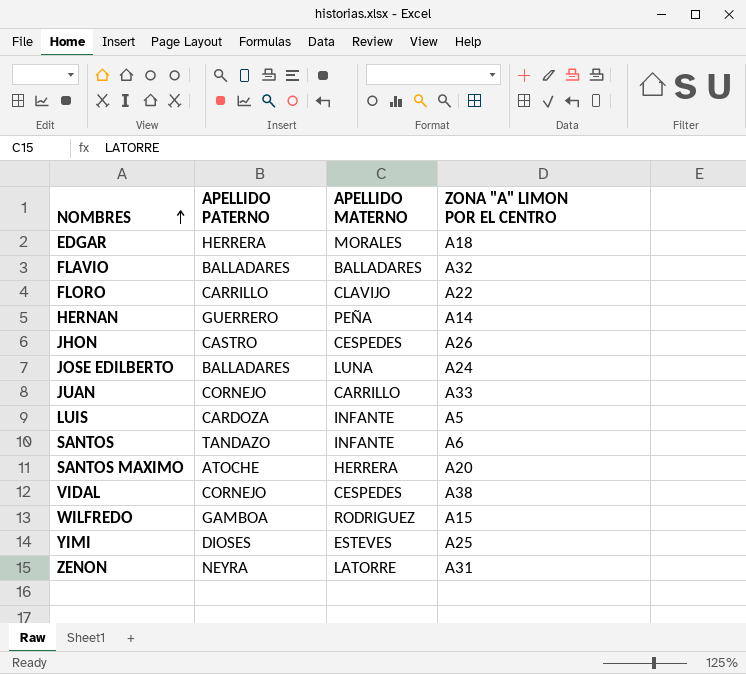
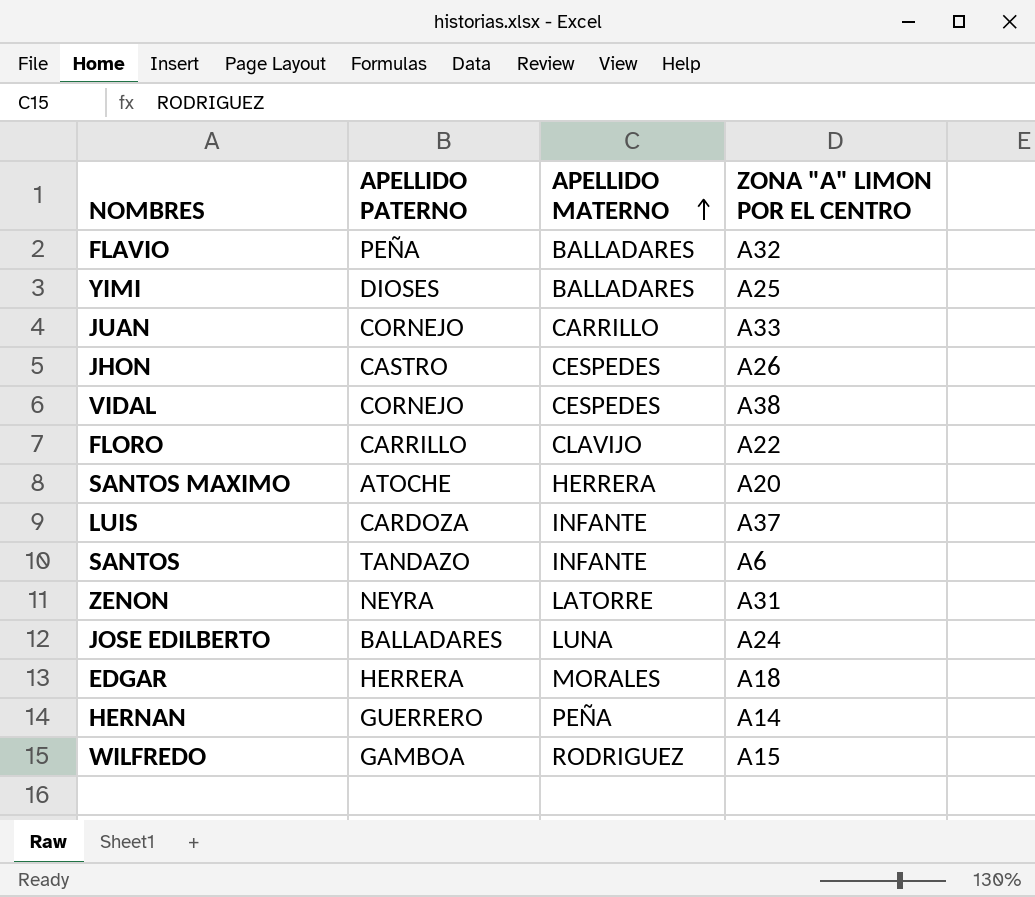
row order: NOMBRES ascending -> APELLIDO MATERNO ascending
FLAVIO | APELLIDO PATERNO: BALLADARES -> PEÑA
YIMI | APELLIDO MATERNO: ESTEVES -> BALLADARES
LUIS | ZONA "A" LIMON POR EL CENTRO: A5 -> A37

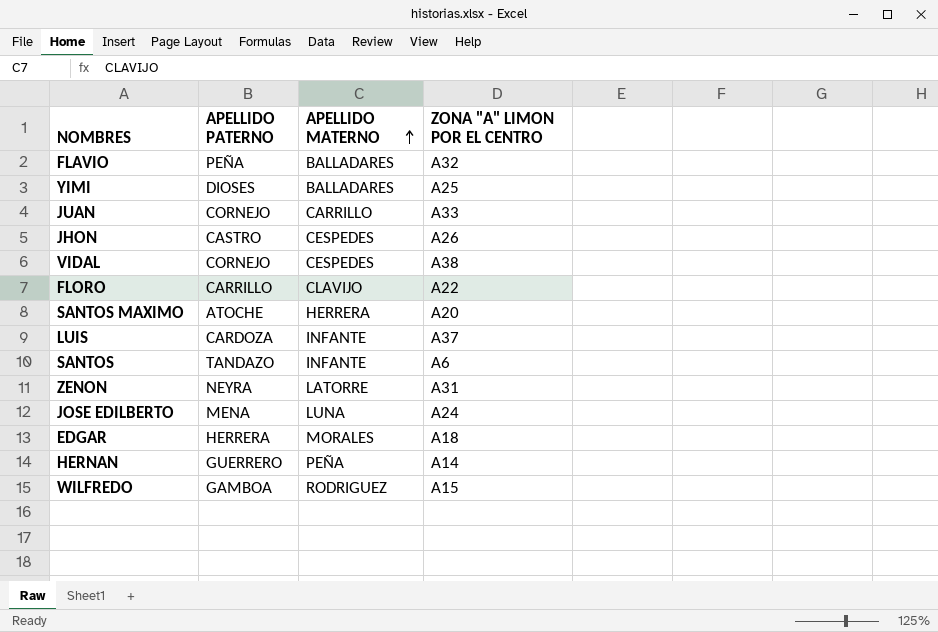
JOSE EDILBERTO | APELLIDO PATERNO: BALLADARES -> MENA

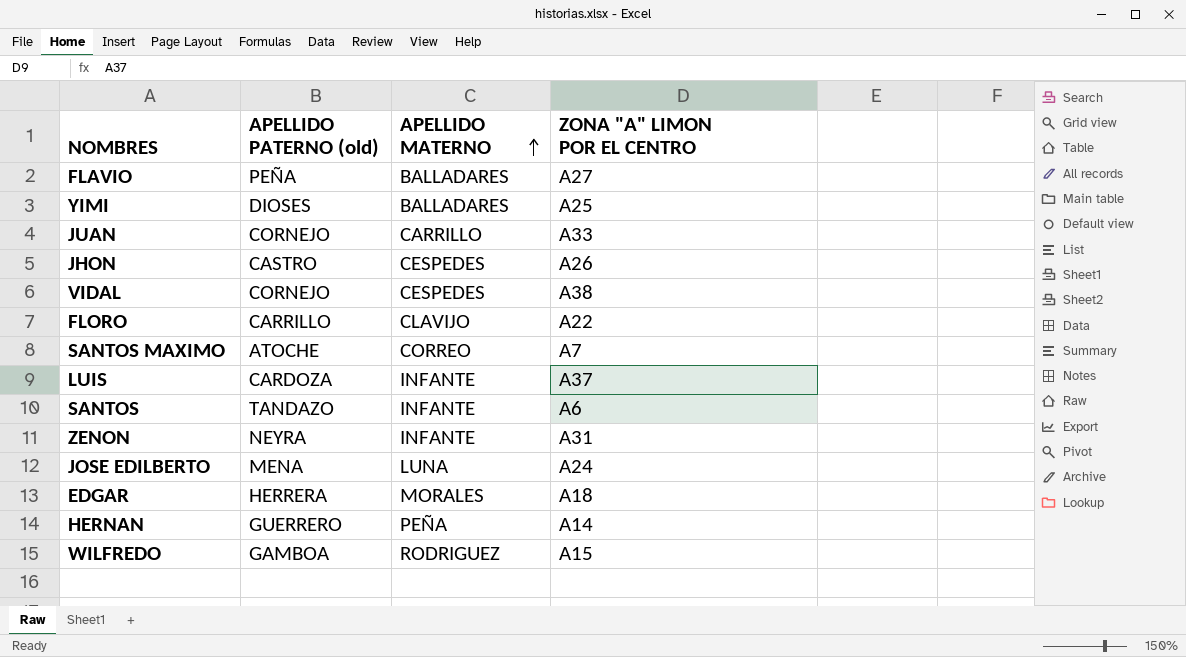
column name: APELLIDO PATERNO -> APELLIDO PATERNO (old)
FLAVIO | ZONA "A" LIMON POR EL CENTRO: A32 -> A27
SANTOS MAXIMO | APELLIDO MATERNO: HERRERA -> CORREO
SANTOS MAXIMO | ZONA "A" LIMON POR EL CENTRO: A20 -> A7
ZENON | APELLIDO MATERNO: LATORRE -> INFANTE

